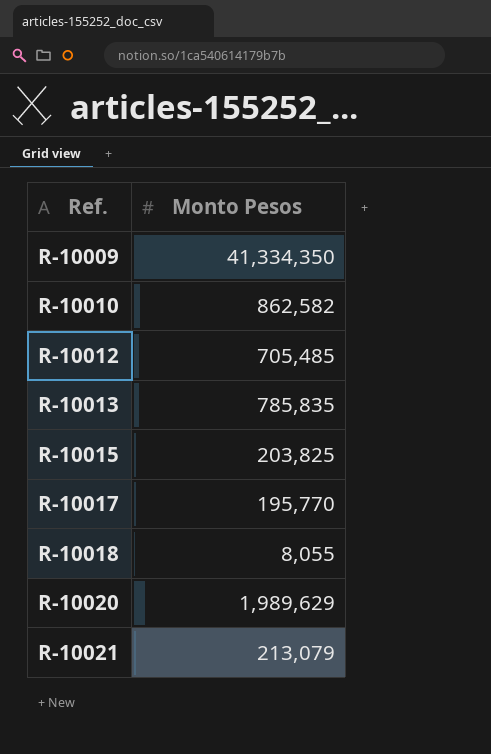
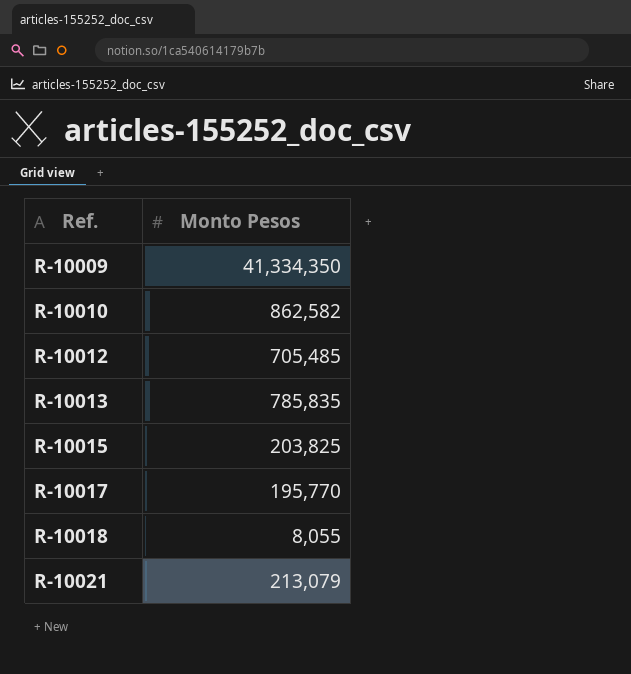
row R-10020: 1,989,629 -> none

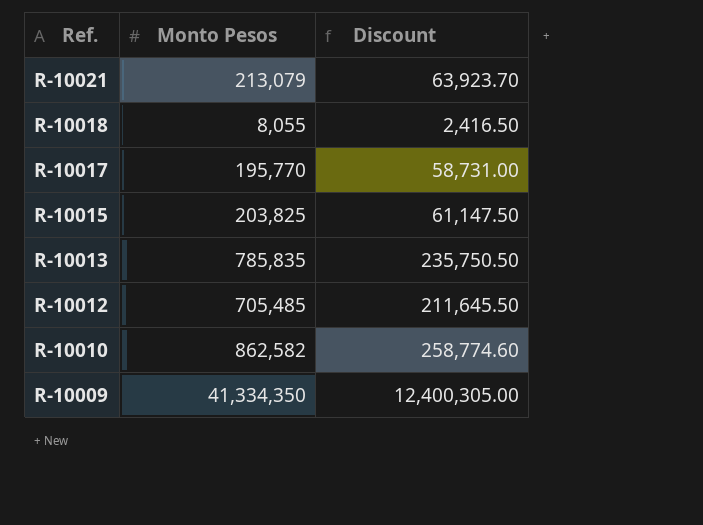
row order: Ref. ascending -> Ref. descending
column Discount | formula: none -> [Monto Pesos] * 0.3

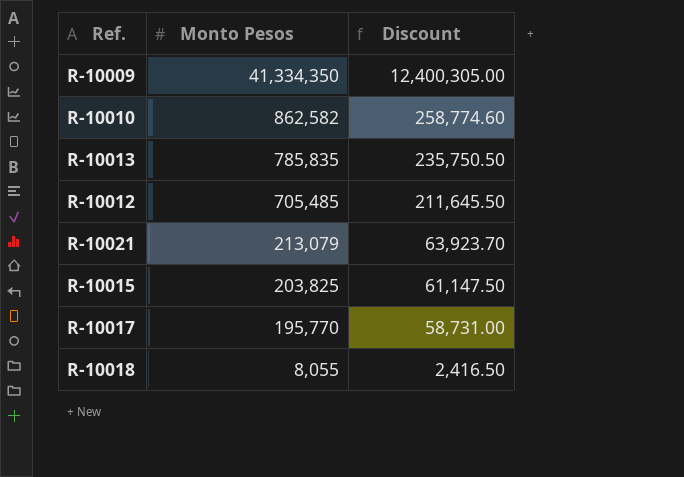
row order: Ref. descending -> Monto Pesos descending

